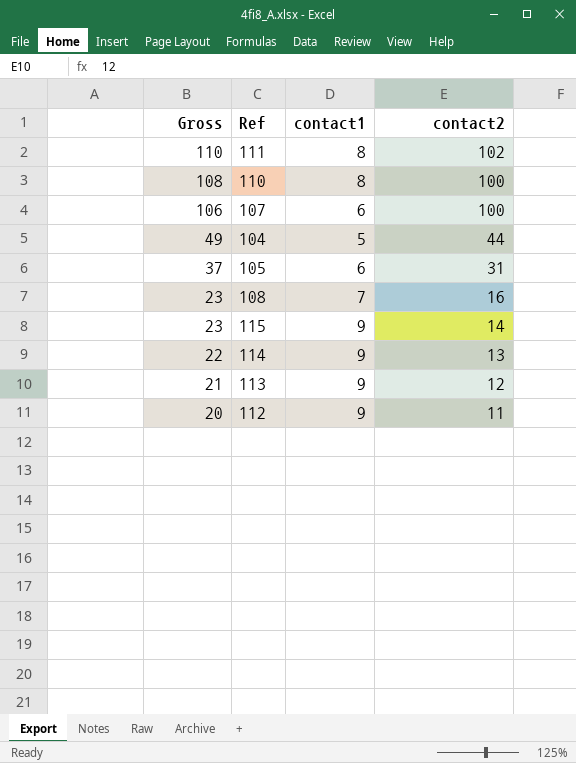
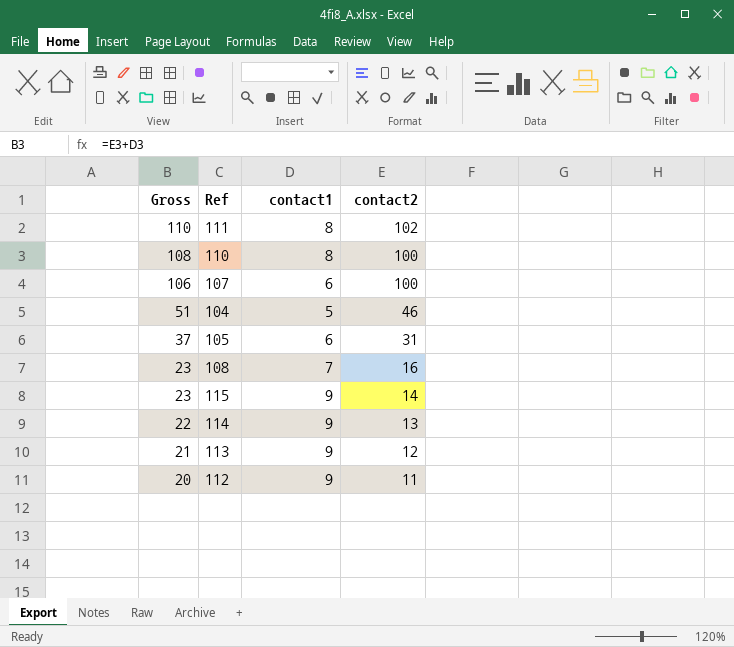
104 | Gross: 49 -> 51
104 | contact2: 44 -> 46

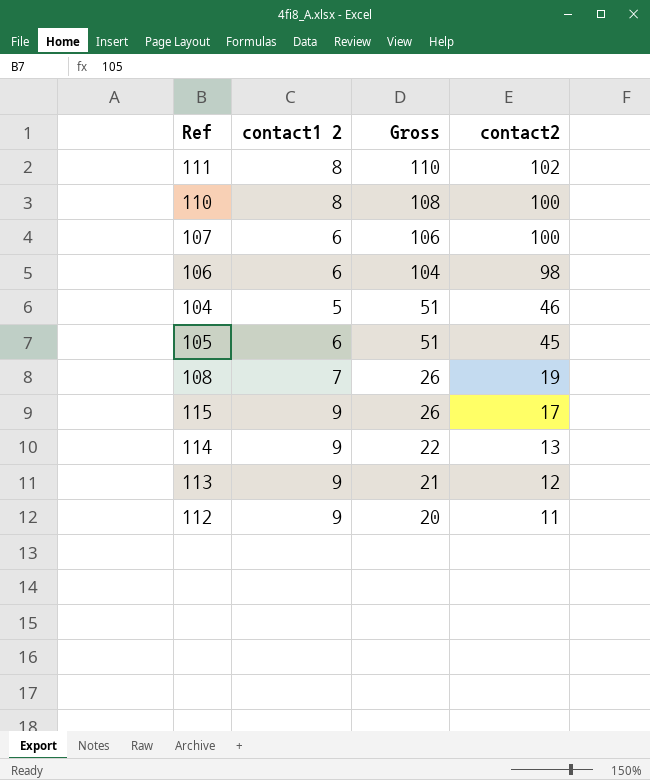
column name: contact1 -> contact1 2
column Gross | position: 1 -> 3
row 106: none -> 6 | 104 | 98
105 | Gross: 37 -> 51
105 | contact2: 31 -> 45
108 | Gross: 23 -> 26
108 | contact2: 16 -> 19
115 | Gross: 23 -> 26
115 | contact2: 14 -> 17

